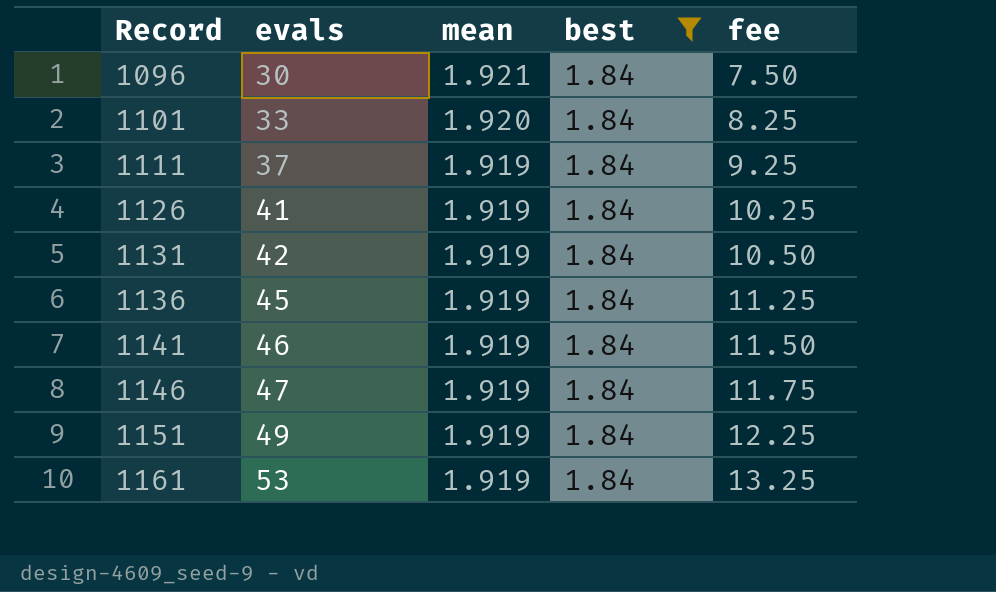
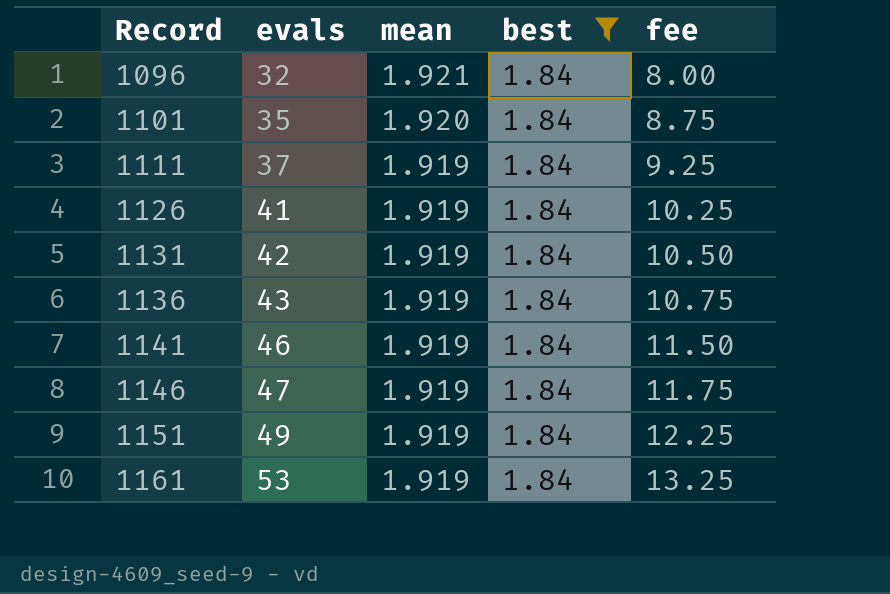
1096 | evals: 30 -> 32
1096 | fee: 7.50 -> 8.00
1101 | evals: 33 -> 35
1101 | fee: 8.25 -> 8.75
1136 | evals: 45 -> 43
1136 | fee: 11.25 -> 10.75

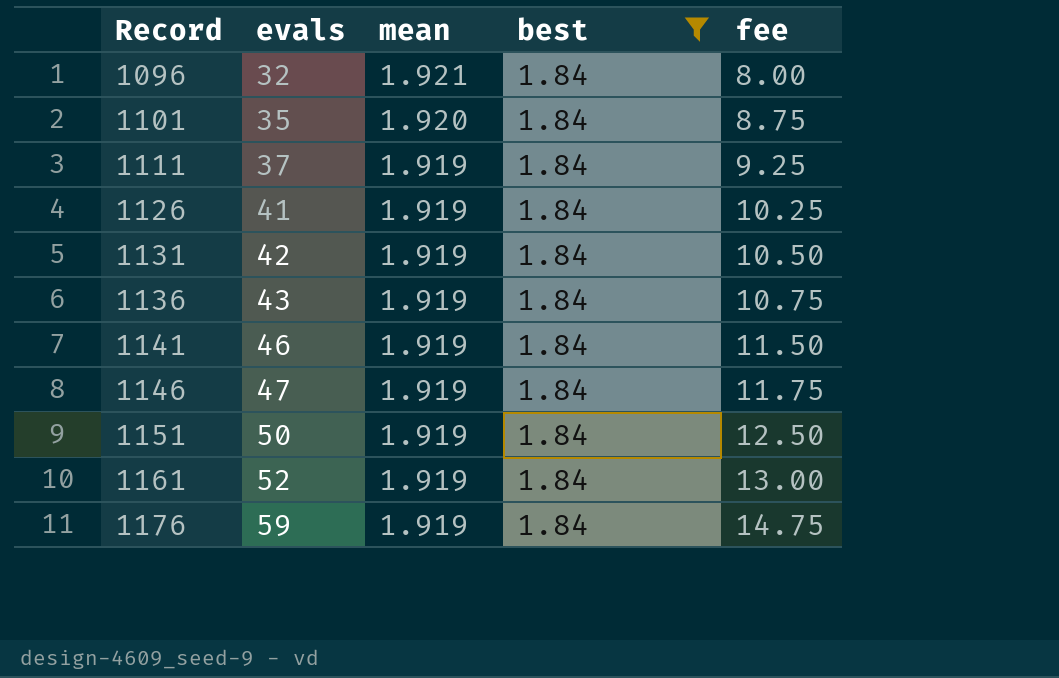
1151 | evals: 49 -> 50
1151 | fee: 12.25 -> 12.50
1161 | evals: 53 -> 52
1161 | fee: 13.25 -> 13.00
row 1176: none -> 59 | 1.919 | 1.84 | 14.75

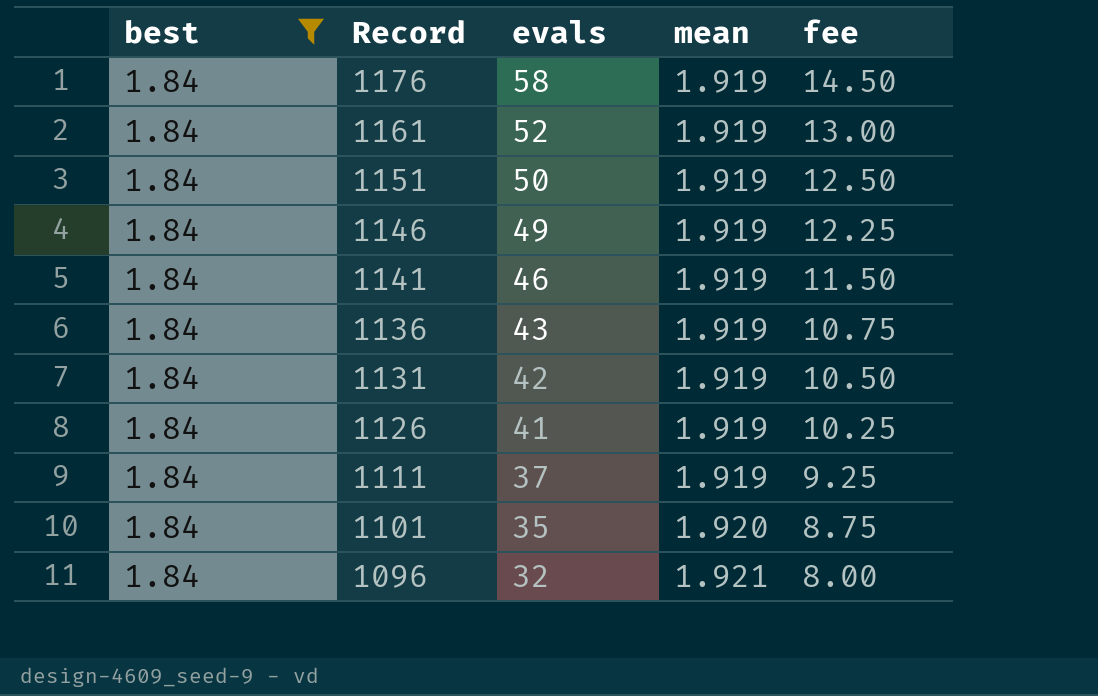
row order: Record ascending -> Record descending
column best | position: 4 -> 1
1176 | evals: 59 -> 58
1176 | fee: 14.75 -> 14.50
1146 | evals: 47 -> 49
1146 | fee: 11.75 -> 12.25

